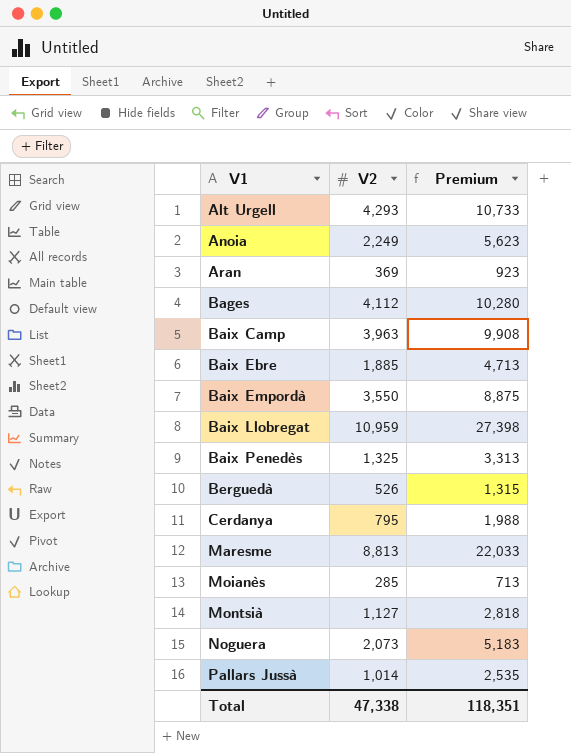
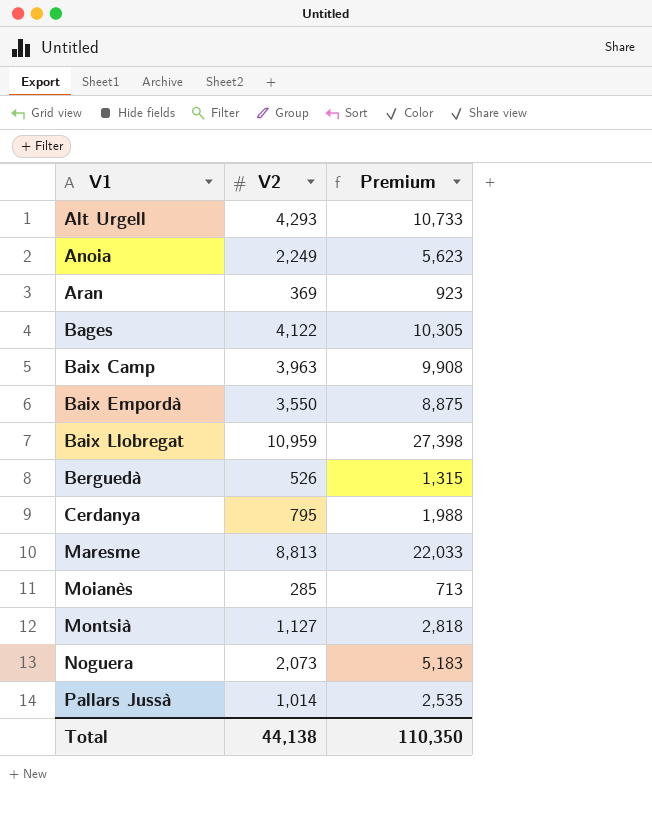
row Baix Ebre: 1,885 | 4,713 -> none
row Baix Penedès: 1,325 | 3,313 -> none
Bages | V2: 4,112 -> 4,122
Bages | Premium: 10,280 -> 10,305
Total | V2: 47,338 -> 44,138
Total | Premium: 118,351 -> 110,350

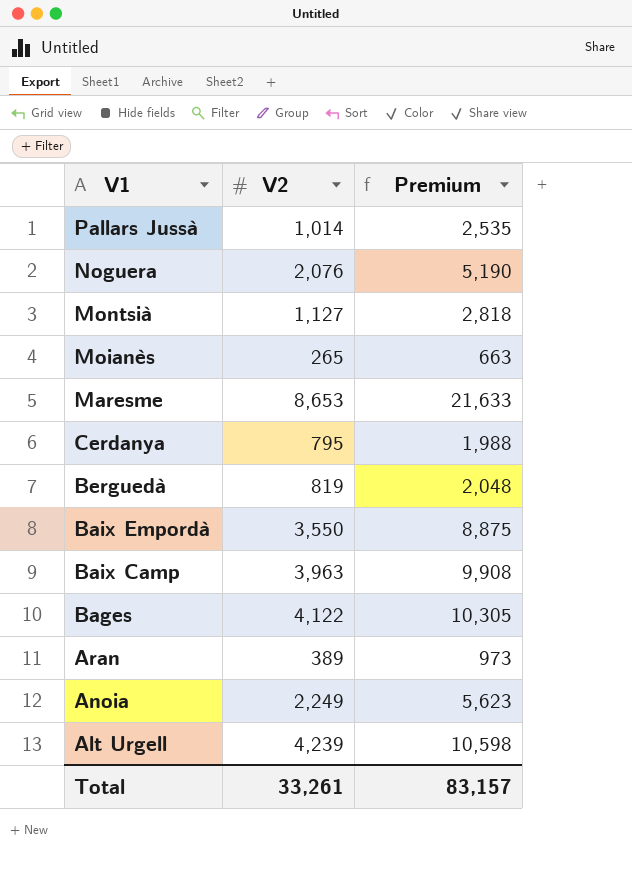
row order: V1 ascending -> V1 descending
row Baix Llobregat: 10,959 | 27,398 -> none
Noguera | V2: 2,073 -> 2,076
Noguera | Premium: 5,183 -> 5,190
Moianès | V2: 285 -> 265
Moianès | Premium: 713 -> 663
Maresme | V2: 8,813 -> 8,653
Maresme | Premium: 22,033 -> 21,633
Berguedà | V2: 526 -> 819
Berguedà | Premium: 1,315 -> 2,048
Aran | V2: 369 -> 389
Aran | Premium: 923 -> 973
Alt Urgell | V2: 4,293 -> 4,239
Alt Urgell | Premium: 10,733 -> 10,598
Total | V2: 44,138 -> 33,261
Total | Premium: 110,350 -> 83,157

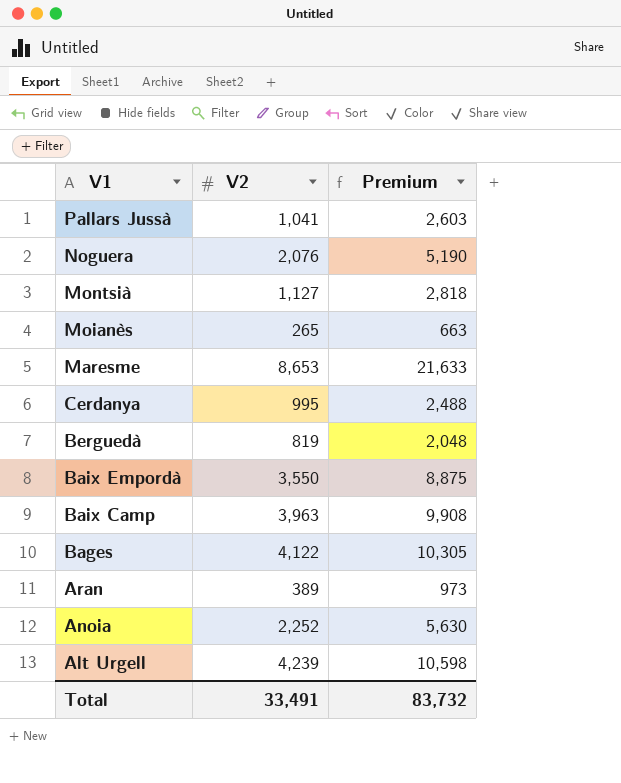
Pallars Jussà | V2: 1,014 -> 1,041
Pallars Jussà | Premium: 2,535 -> 2,603
Cerdanya | V2: 795 -> 995
Cerdanya | Premium: 1,988 -> 2,488
Anoia | V2: 2,249 -> 2,252
Anoia | Premium: 5,623 -> 5,630
Total | V2: 33,261 -> 33,491
Total | Premium: 83,157 -> 83,732

